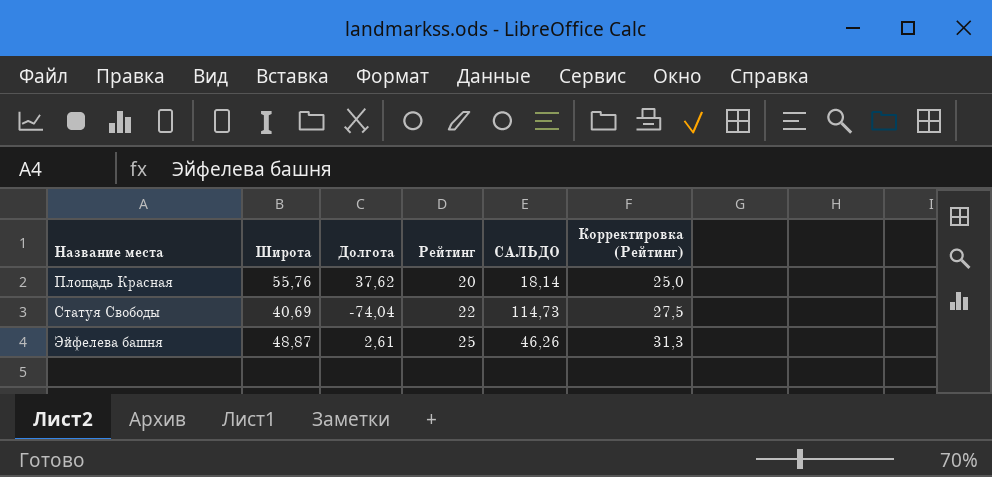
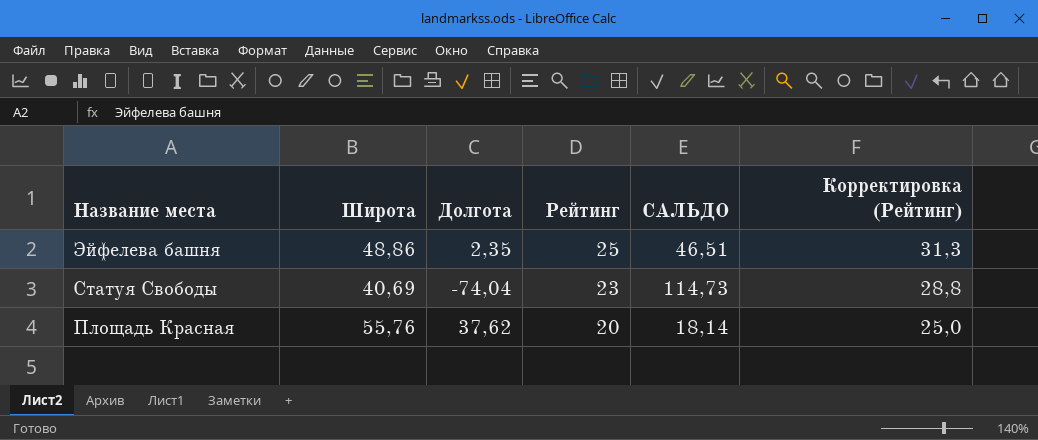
row order: Название места ascending -> Название места descending
Эйфелева башня | Широта: 48,87 -> 48,86
Эйфелева башня | Долгота: 2,61 -> 2,35
Эйфелева башня | САЛЬДО: 46,26 -> 46,51
Статуя Свободы | Рейтинг: 22 -> 23
Статуя Свободы | Корректировка (Рейтинг): 27,5 -> 28,8

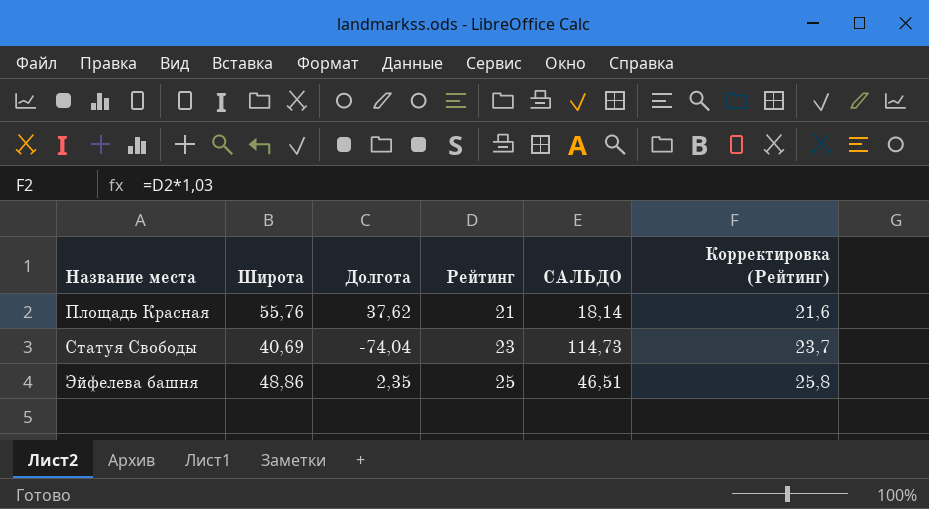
row order: Название места descending -> Название места ascending
column Корректировка (Рейтинг) | formula: [Рейтинг] * 1,25 -> [Рейтинг] * 1,03
Площадь Красная | Рейтинг: 20 -> 21

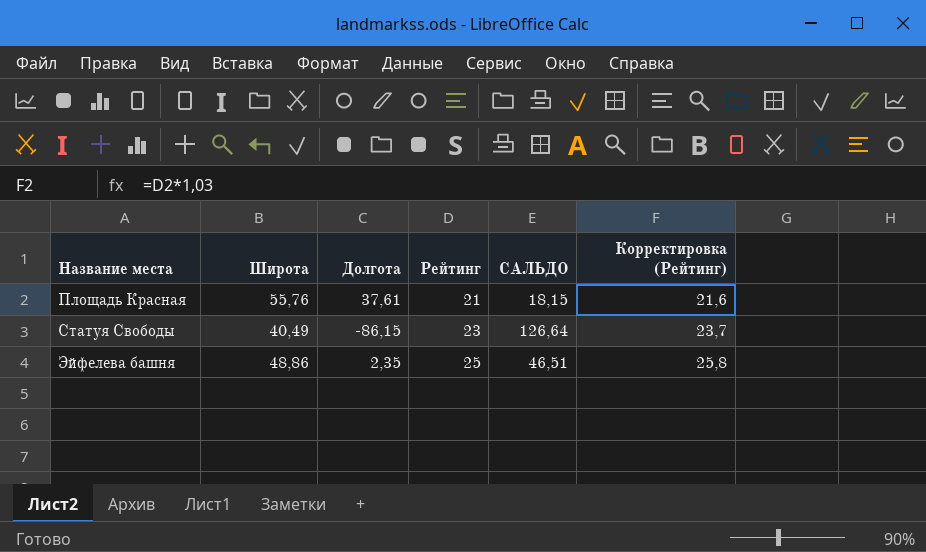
Площадь Красная | Долгота: 37,62 -> 37,61
Площадь Красная | САЛЬДО: 18,14 -> 18,15
Статуя Свободы | Широта: 40,69 -> 40,49
Статуя Свободы | Долгота: -74,04 -> -86,15
Статуя Свободы | САЛЬДО: 114,73 -> 126,64

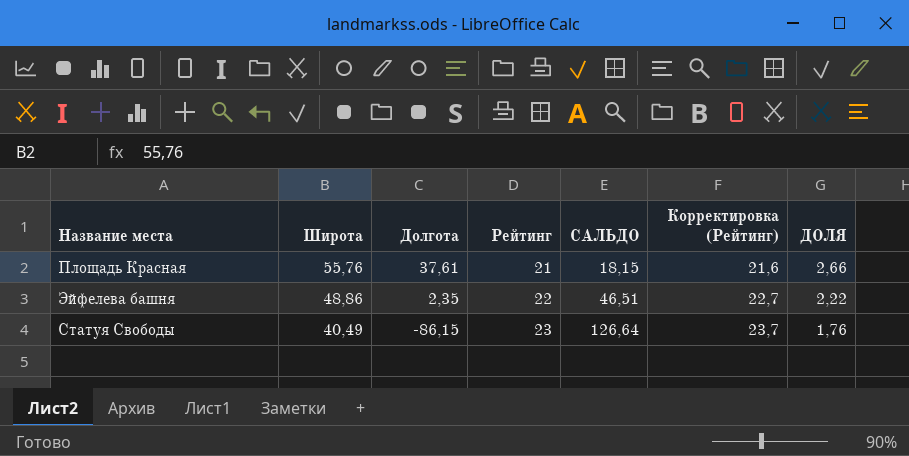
row order: Название места ascending -> Широта descending
column ДОЛЯ | formula: none -> [Широта] / [Рейтинг]
Эйфелева башня | Рейтинг: 25 -> 22
Эйфелева башня | Корректировка (Рейтинг): 25,8 -> 22,7

